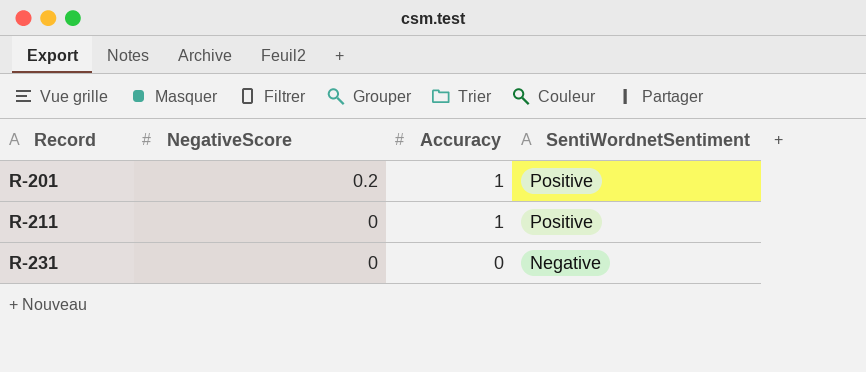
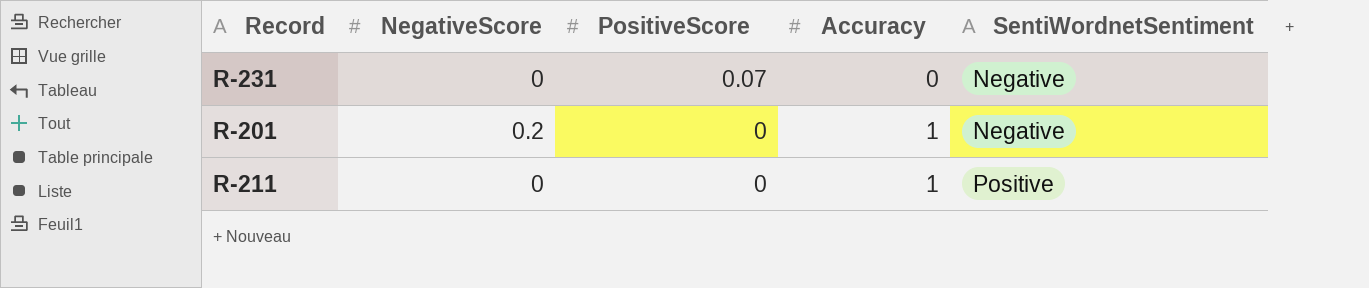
row order: Record ascending -> PositiveScore descending
column PositiveScore | position: none -> 3
R-201 | SentiWordnetSentiment: Positive -> Negative

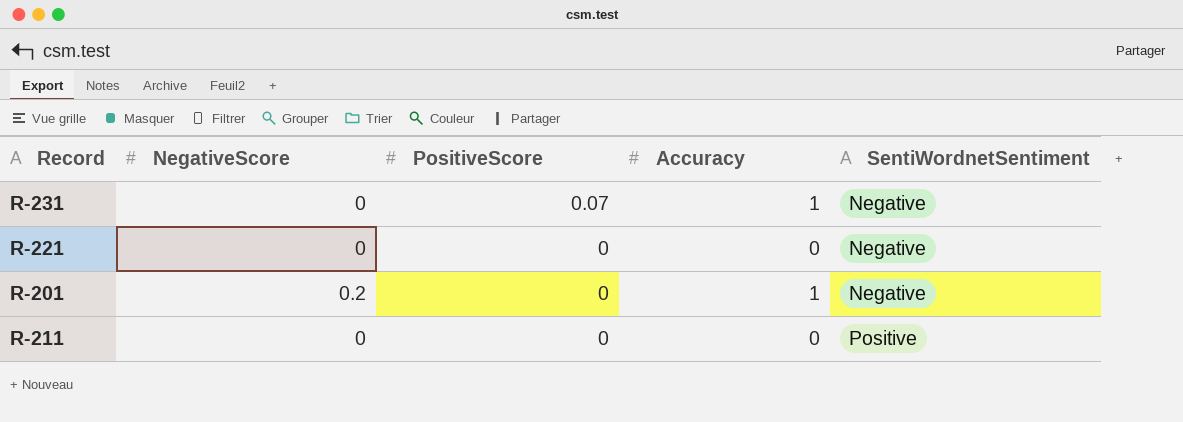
R-231 | Accuracy: 0 -> 1
row R-221: none -> 0 | 0 | 0 | Negative
R-211 | Accuracy: 1 -> 0

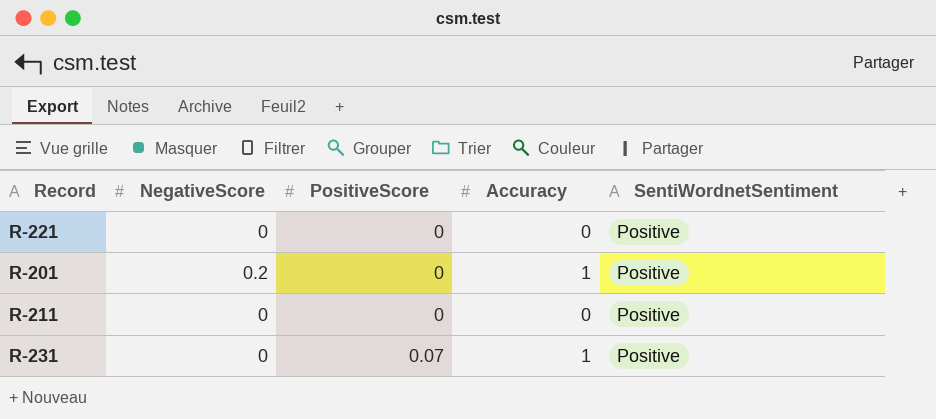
row order: PositiveScore descending -> PositiveScore ascending
R-221 | SentiWordnetSentiment: Negative -> Positive
R-201 | SentiWordnetSentiment: Negative -> Positive
R-231 | SentiWordnetSentiment: Negative -> Positive

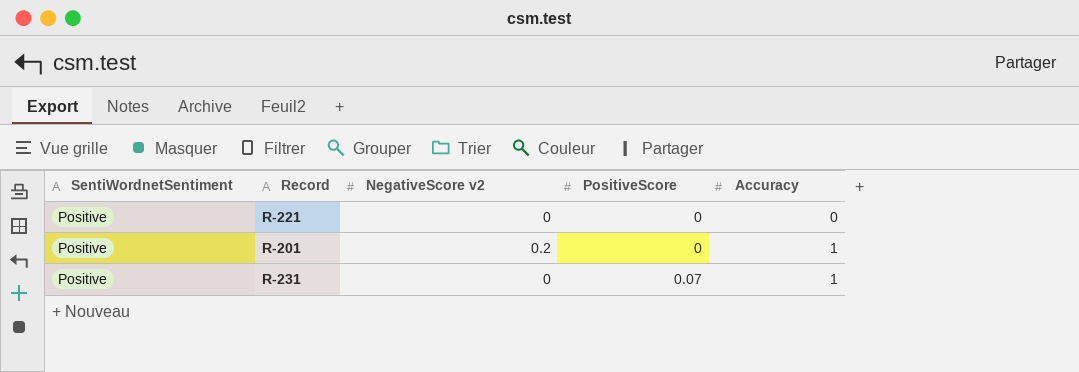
column SentiWordnetSentiment | position: 5 -> 1
column name: NegativeScore -> NegativeScore v2
row R-211: 0 | 0 | 0 | Positive -> none

